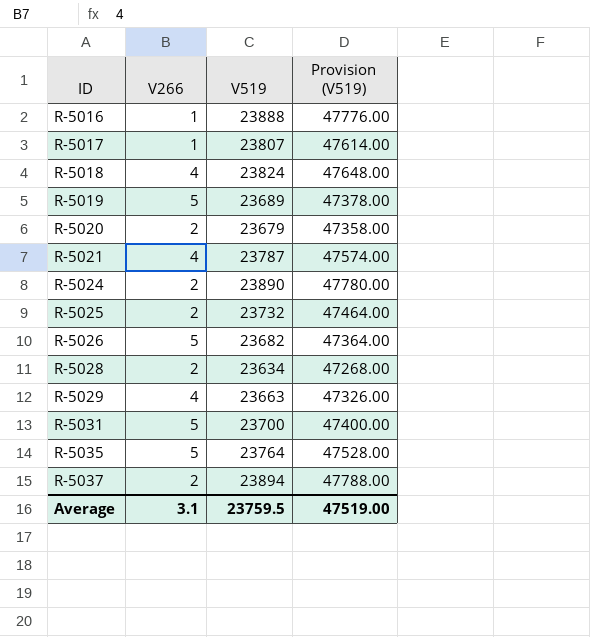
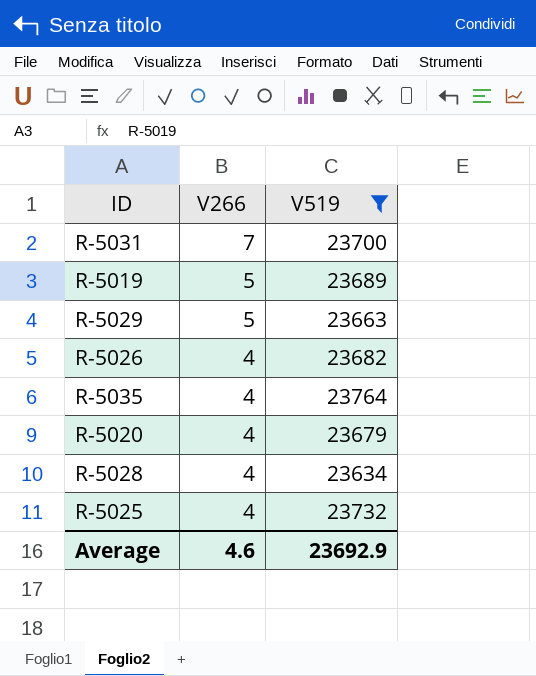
filter: none -> V519 <= 23764
row order: ID ascending -> V266 descending
column Provision (V519) | formula: [V519] * 2 -> none
R-5031 | V266: 5 -> 7
R-5029 | V266: 4 -> 5
R-5026 | V266: 5 -> 4
R-5035 | V266: 5 -> 4
R-5020 | V266: 2 -> 4
R-5028 | V266: 2 -> 4
R-5025 | V266: 2 -> 4
Average | V266: 3.1 -> 4.6
Average | V519: 23759.5 -> 23692.9

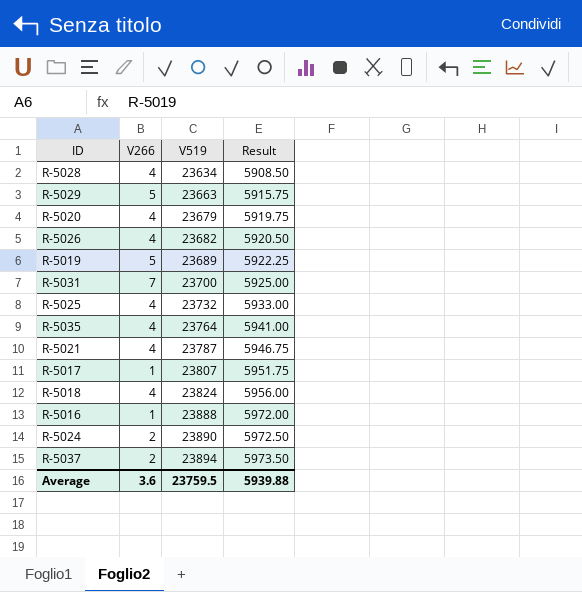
filter: V519 <= 23764 -> none
row order: V266 descending -> V519 ascending
column Result | formula: none -> [V519] * 0.25
Average | V266: 4.6 -> 3.6
Average | V519: 23692.9 -> 23759.5

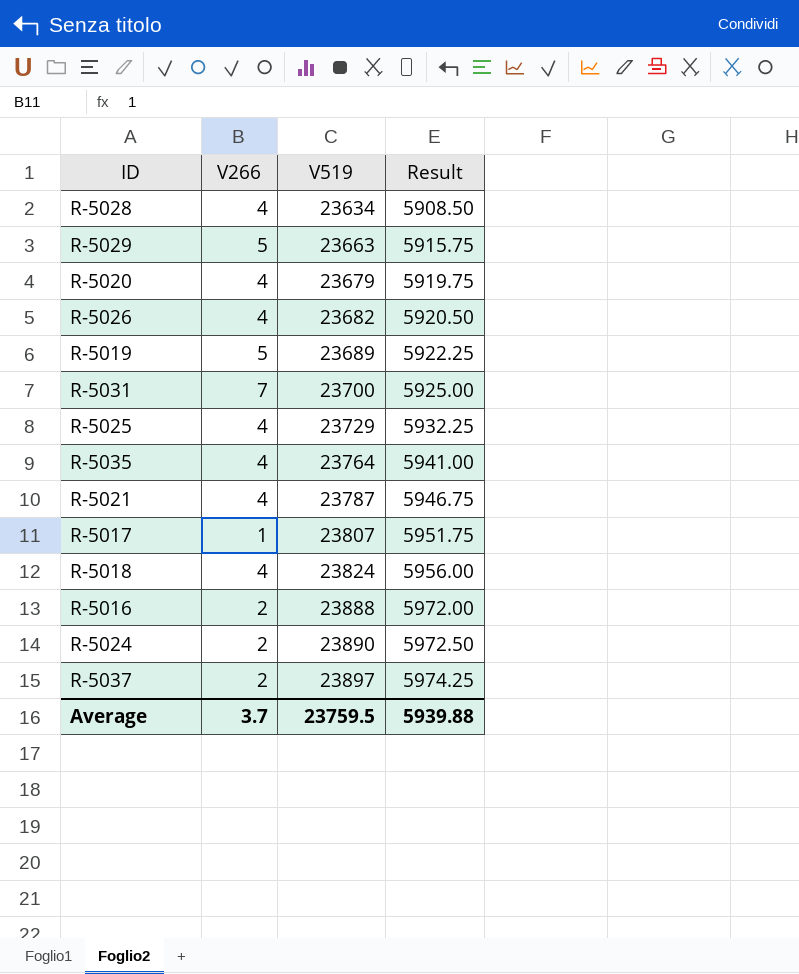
R-5025 | V519: 23732 -> 23729
R-5025 | Result: 5933.00 -> 5932.25
R-5016 | V266: 1 -> 2
R-5037 | V519: 23894 -> 23897
R-5037 | Result: 5973.50 -> 5974.25
Average | V266: 3.6 -> 3.7

